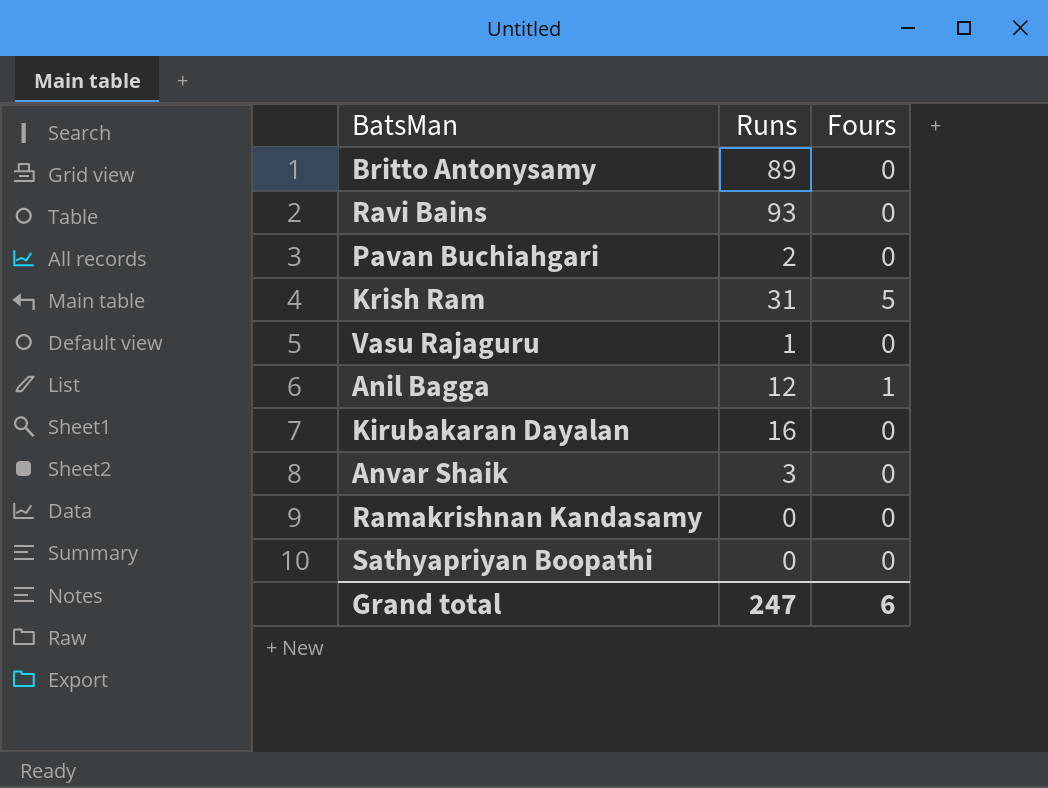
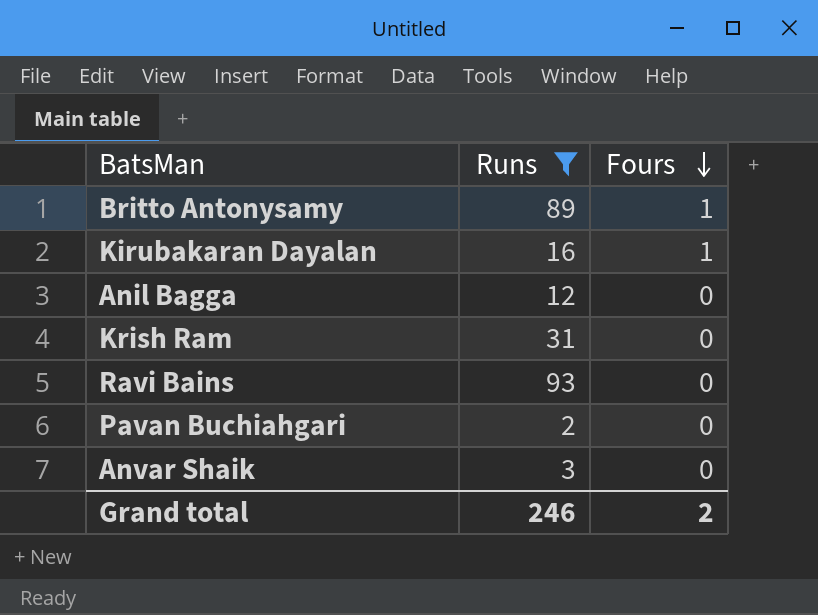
filter: none -> Runs >= 2
row order: none -> Fours descending
Britto Antonysamy | Fours: 0 -> 1
Kirubakaran Dayalan | Fours: 0 -> 1
Anil Bagga | Fours: 1 -> 0
Krish Ram | Fours: 5 -> 0
Grand total | Runs: 247 -> 246
Grand total | Fours: 6 -> 2

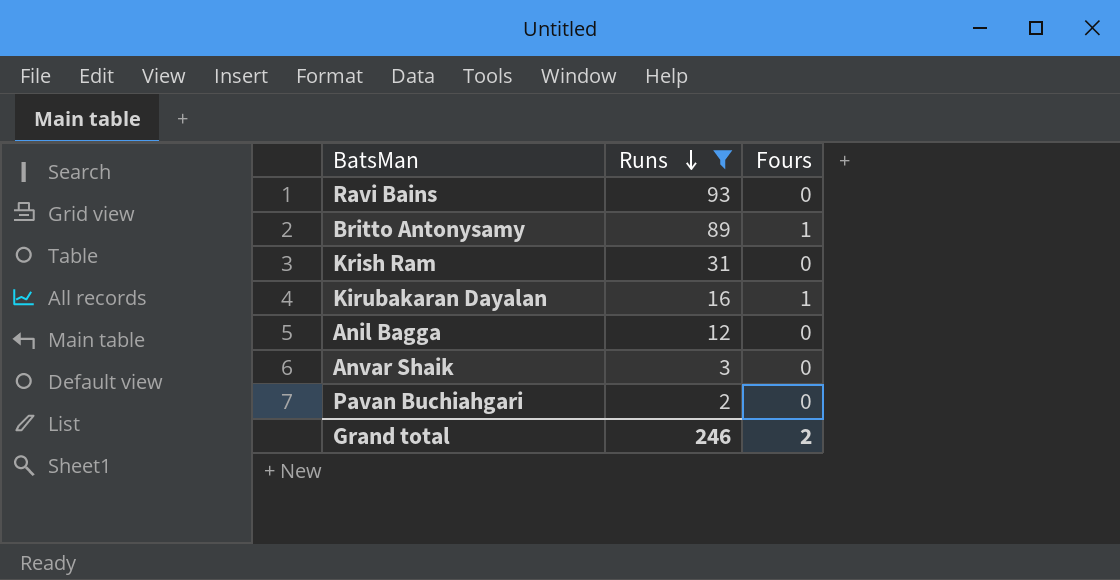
row order: Fours descending -> Runs descending

